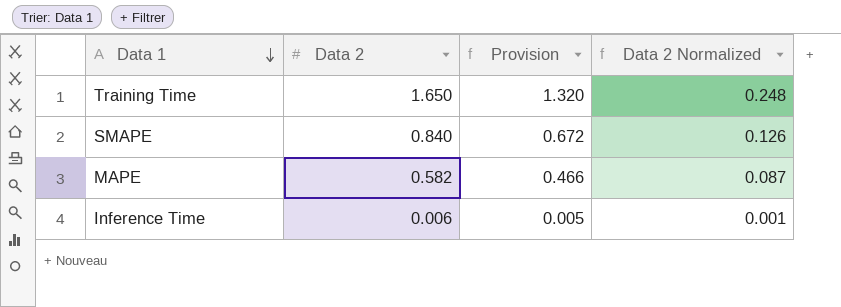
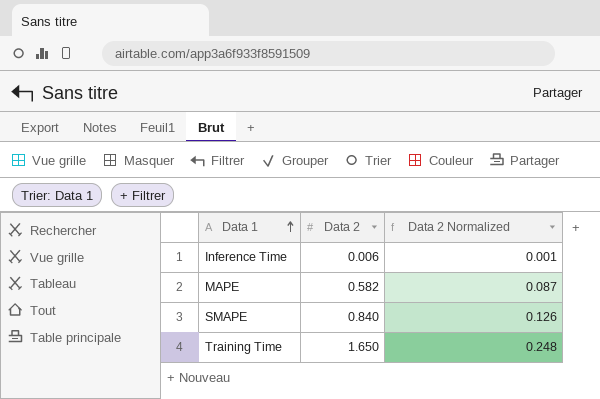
row order: Data 1 descending -> Data 1 ascending
column Provision | formula: [Data 2] * 0.8 -> none

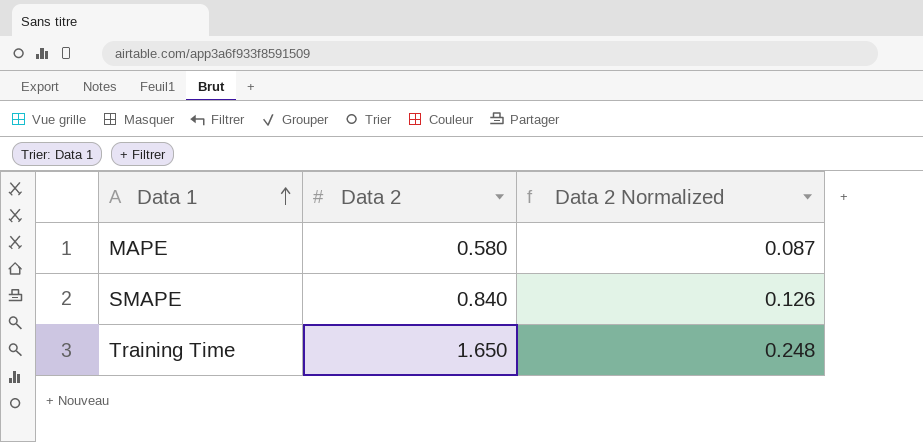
row Inference Time: 0.006 | 0.001 -> none
MAPE | Data 2: 0.582 -> 0.580

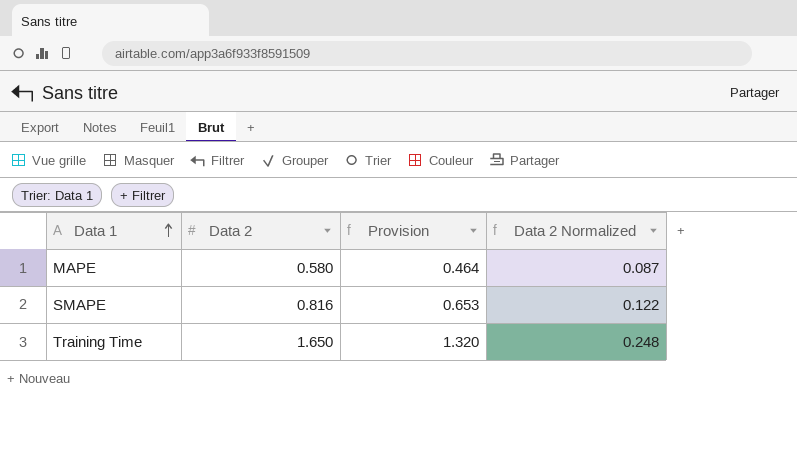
column Provision | formula: none -> [Data 2] * 0.8
SMAPE | Data 2: 0.840 -> 0.816
SMAPE | Data 2 Normalized: 0.126 -> 0.122

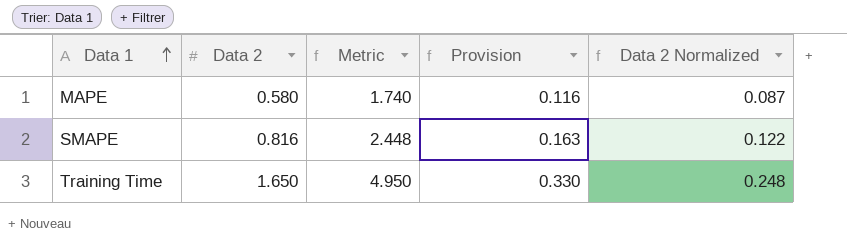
column Metric | formula: none -> [Data 2] * 3
column Provision | formula: [Data 2] * 0.8 -> [Data 2] * 0.2

